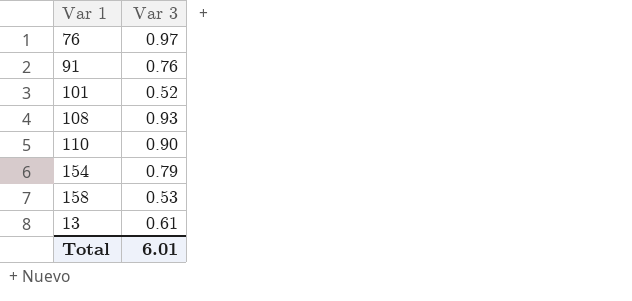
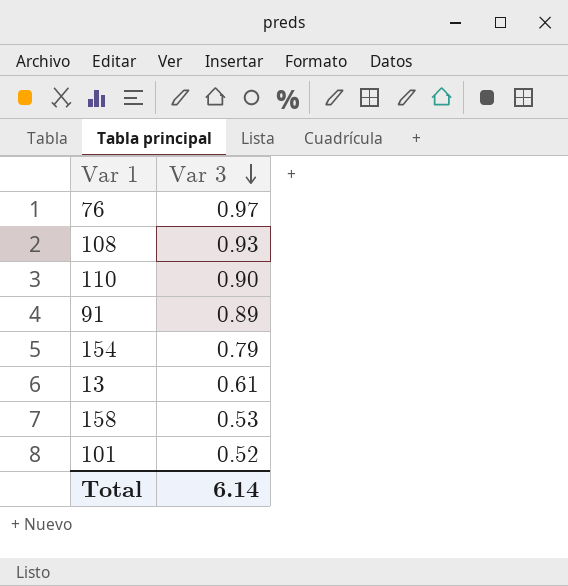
row order: none -> Var 3 descending
91 | Var 3: 0.76 -> 0.89
Total | Var 3: 6.01 -> 6.14

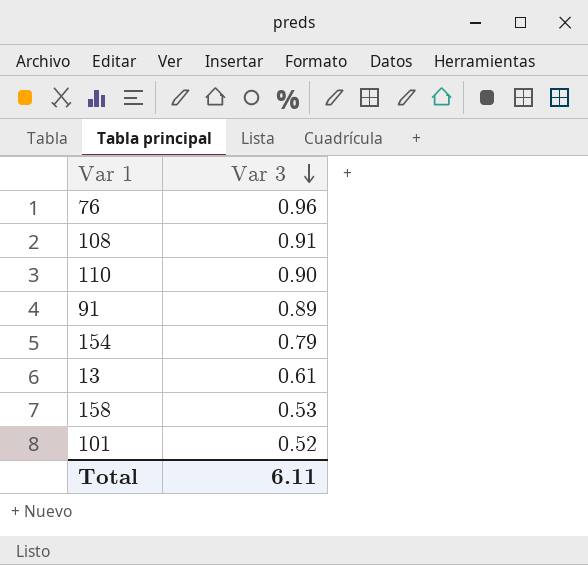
76 | Var 3: 0.97 -> 0.96
108 | Var 3: 0.93 -> 0.91
Total | Var 3: 6.14 -> 6.11

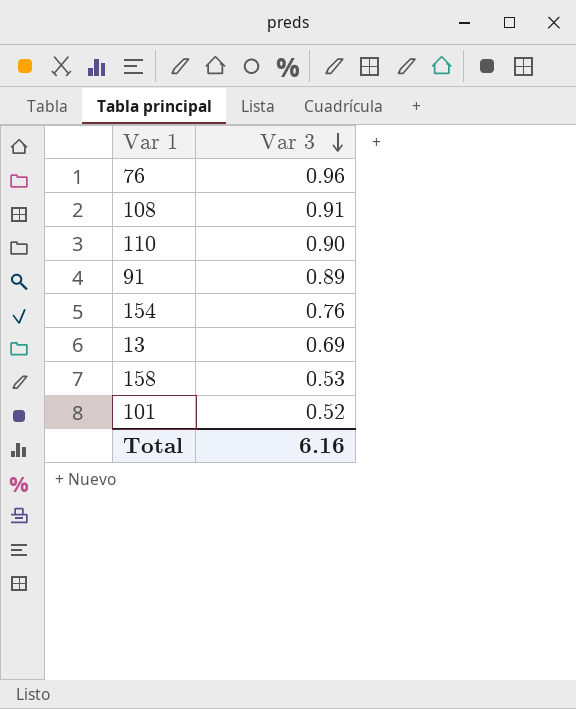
154 | Var 3: 0.79 -> 0.76
13 | Var 3: 0.61 -> 0.69
Total | Var 3: 6.11 -> 6.16

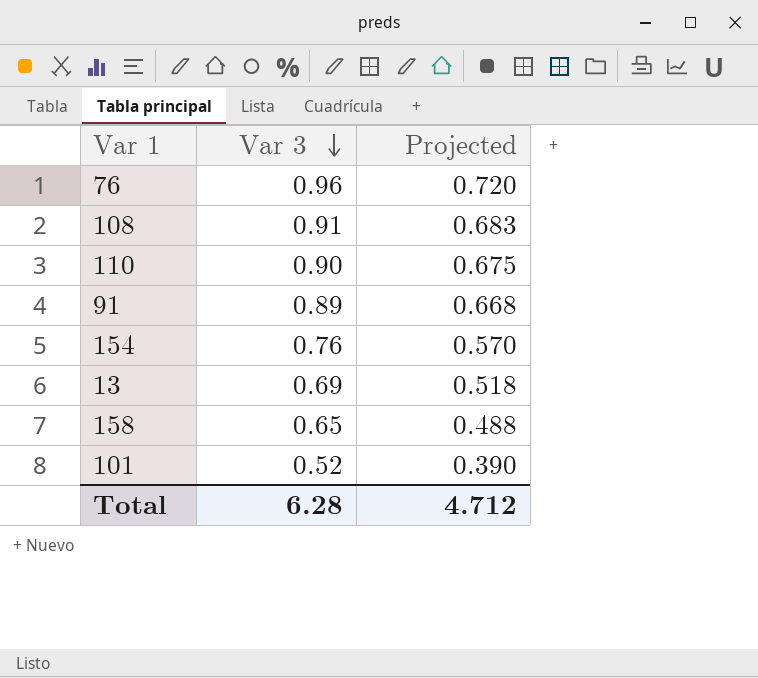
column Projected | formula: none -> [Var 3] * 0.75
158 | Var 3: 0.53 -> 0.65
Total | Var 3: 6.16 -> 6.28

